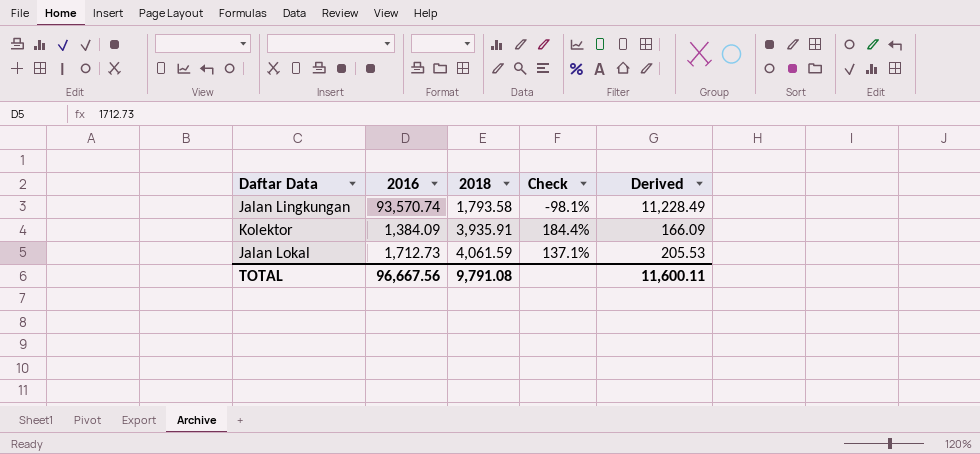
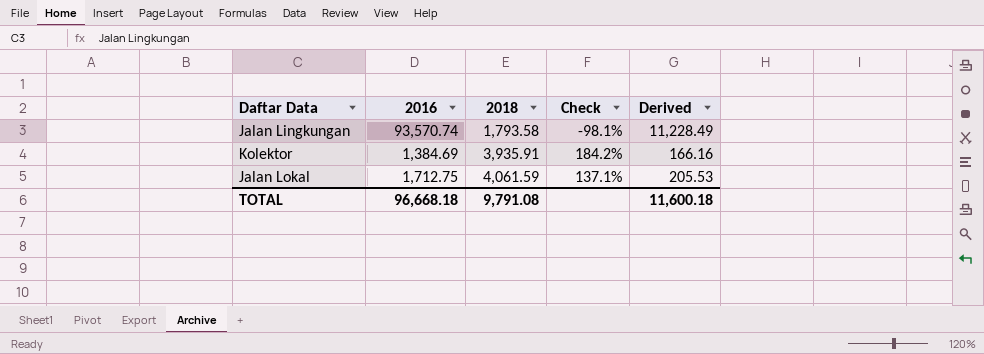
Kolektor | 2016: 1,384.09 -> 1,384.69
Kolektor | Check: 184.4% -> 184.2%
Kolektor | Derived: 166.09 -> 166.16
Jalan Lokal | 2016: 1,712.73 -> 1,712.75
TOTAL | 2016: 96,667.56 -> 96,668.18
TOTAL | Derived: 11,600.11 -> 11,600.18

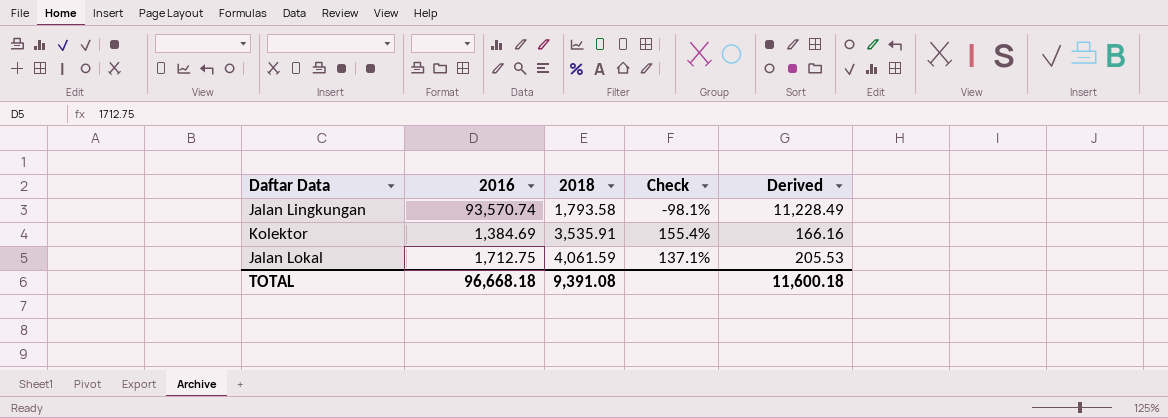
Kolektor | 2018: 3,935.91 -> 3,535.91
Kolektor | Check: 184.2% -> 155.4%
TOTAL | 2018: 9,791.08 -> 9,391.08

